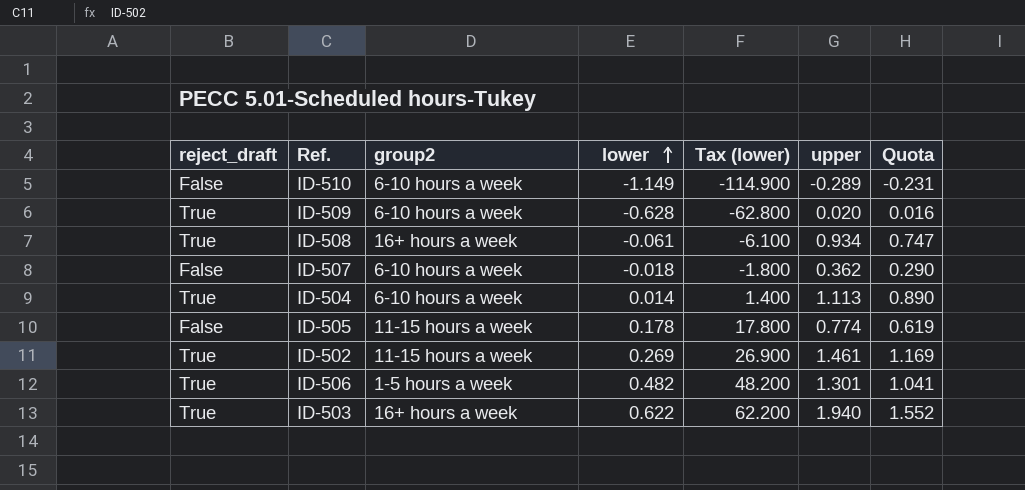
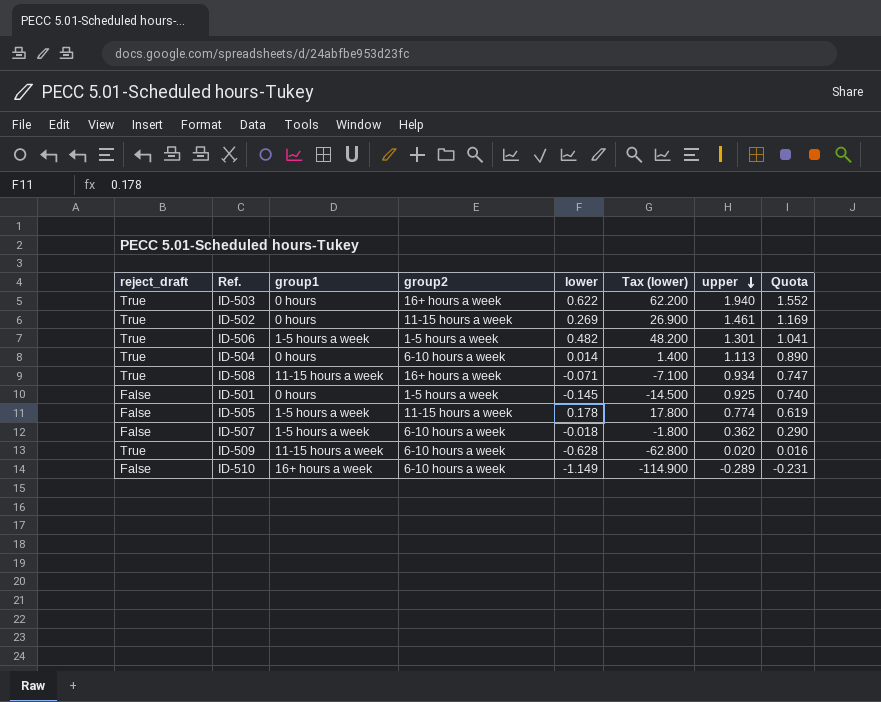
row order: lower ascending -> upper descending
column group1 | position: none -> 3
ID-508 | lower: -0.061 -> -0.071
ID-508 | Tax (lower): -6.100 -> -7.100
row ID-501: none -> False | 0 hours | 1-5 hours a week | -0.145 | -14.500 | 0.925 | 0.740

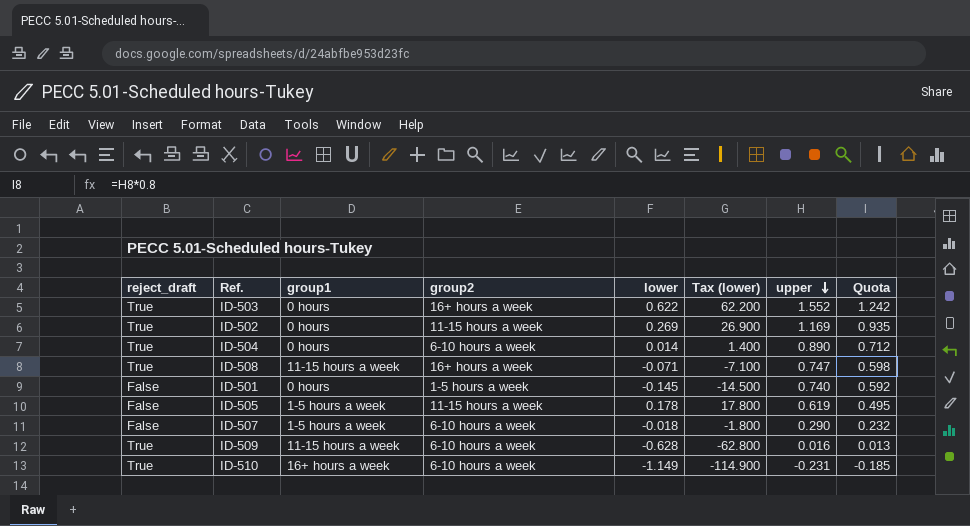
row ID-506: True | 1-5 hours a week | 1-5 hours a week | 0.482 | 48.200 | 1.301 | 1.041 -> none
ID-503 | upper: 1.940 -> 1.552
ID-503 | Quota: 1.552 -> 1.242
ID-502 | upper: 1.461 -> 1.169
ID-502 | Quota: 1.169 -> 0.935
ID-504 | upper: 1.113 -> 0.890
ID-504 | Quota: 0.890 -> 0.712
ID-508 | upper: 0.934 -> 0.747
ID-508 | Quota: 0.747 -> 0.598
ID-501 | upper: 0.925 -> 0.740
ID-501 | Quota: 0.740 -> 0.592
ID-505 | upper: 0.774 -> 0.619
ID-505 | Quota: 0.619 -> 0.495
ID-507 | upper: 0.362 -> 0.290
ID-507 | Quota: 0.290 -> 0.232
ID-509 | upper: 0.020 -> 0.016
ID-509 | Quota: 0.016 -> 0.013
ID-510 | reject_draft: False -> True
ID-510 | upper: -0.289 -> -0.231
ID-510 | Quota: -0.231 -> -0.185

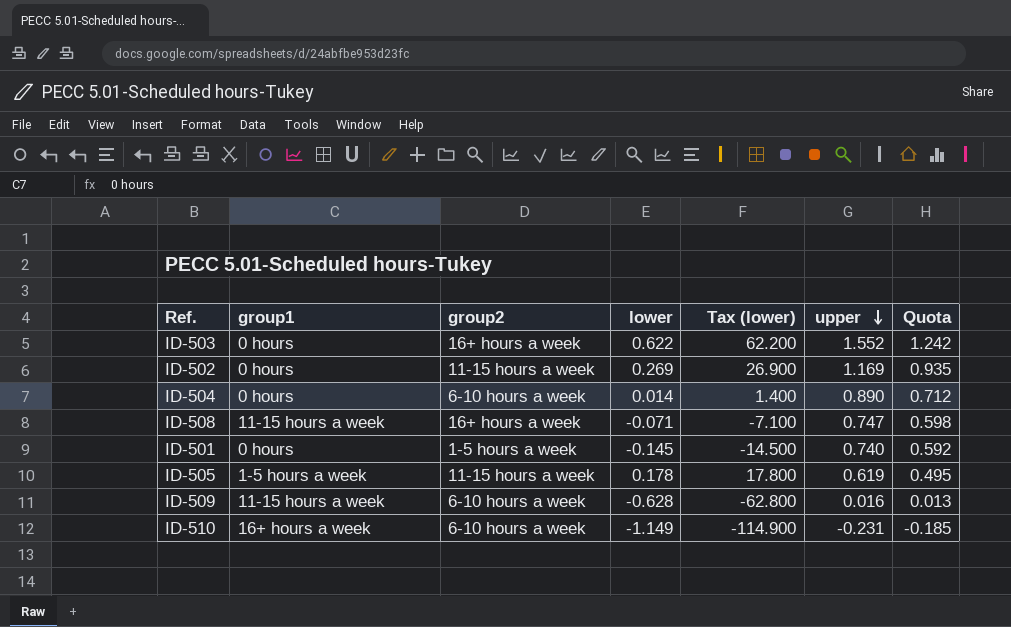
column reject_draft | position: 1 -> none
row ID-507: False | 1-5 hours a week | 6-10 hours a week | -0.018 | -1.800 | 0.290 | 0.232 -> none

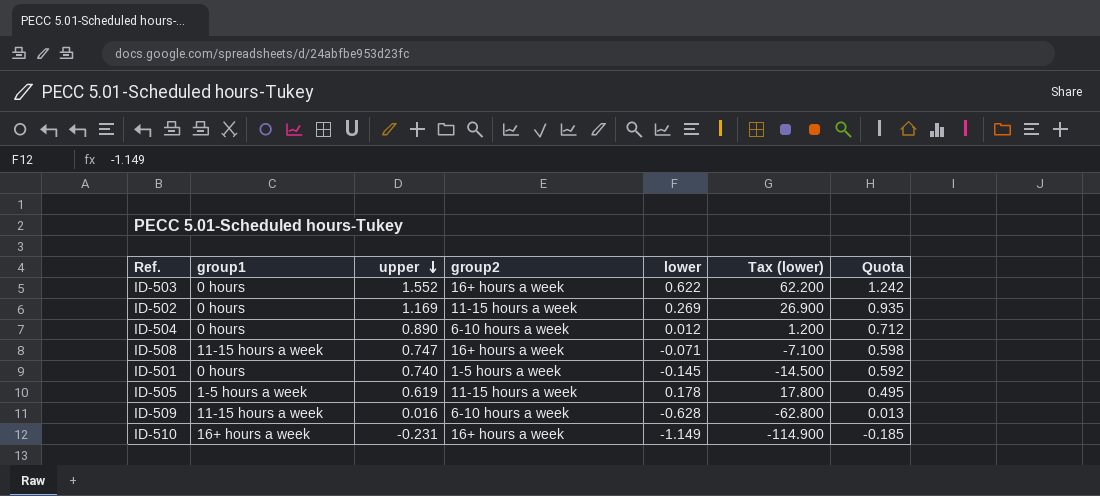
column upper | position: 6 -> 3
ID-504 | lower: 0.014 -> 0.012
ID-504 | Tax (lower): 1.400 -> 1.200
ID-510 | group2: 6-10 hours a week -> 16+ hours a week

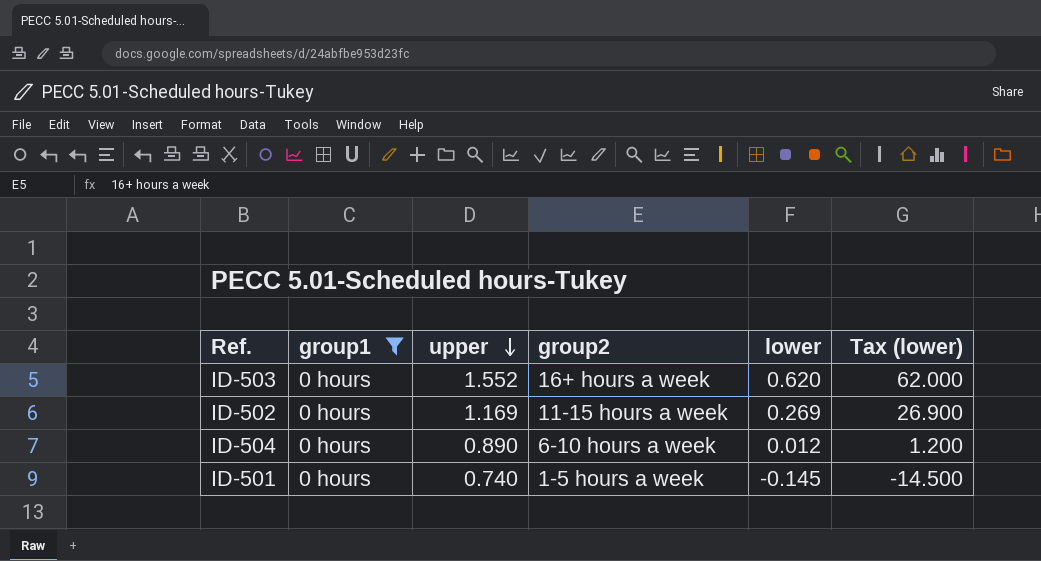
filter: none -> group1 = 0 hours
column Quota | formula: [upper] * 0.8 -> none
ID-503 | lower: 0.622 -> 0.620
ID-503 | Tax (lower): 62.200 -> 62.000

